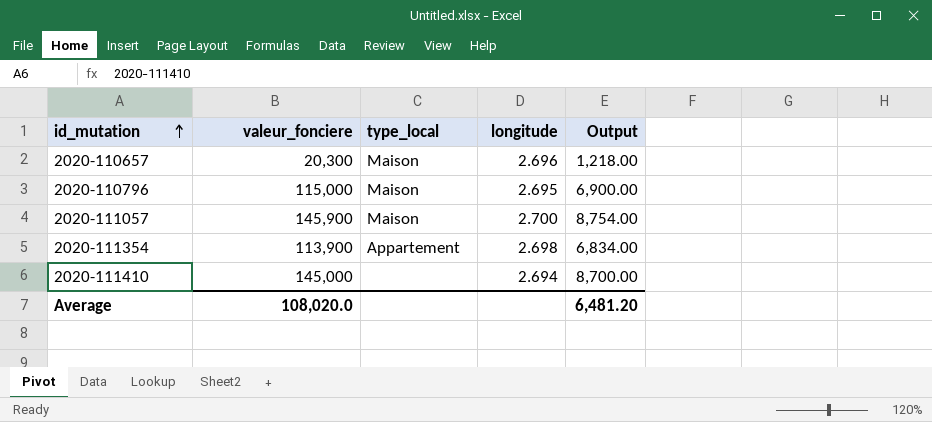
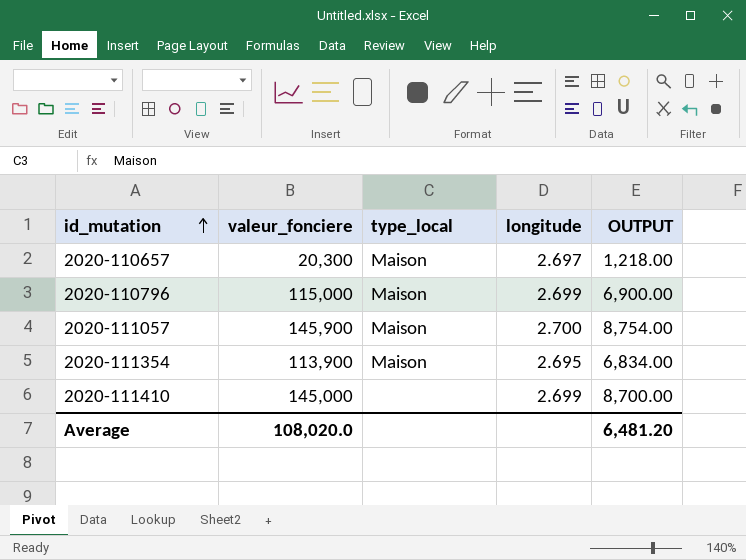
column name: Output -> OUTPUT
2020-110657 | longitude: 2.696 -> 2.697
2020-110796 | longitude: 2.695 -> 2.699
2020-111354 | type_local: Appartement -> Maison
2020-111354 | longitude: 2.698 -> 2.695
2020-111410 | longitude: 2.694 -> 2.699

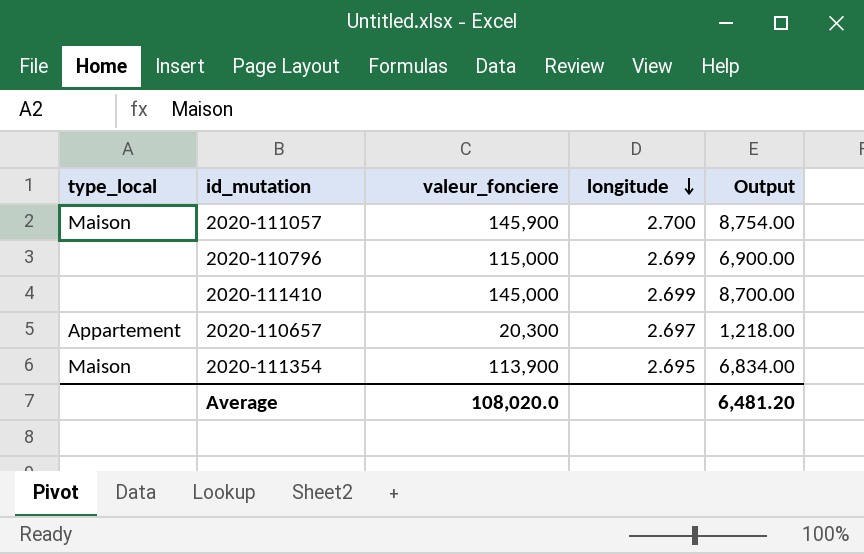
row order: id_mutation ascending -> longitude descending
column type_local | position: 3 -> 1
column name: OUTPUT -> Output
2020-110796 | type_local: Maison -> none
2020-110657 | type_local: Maison -> Appartement

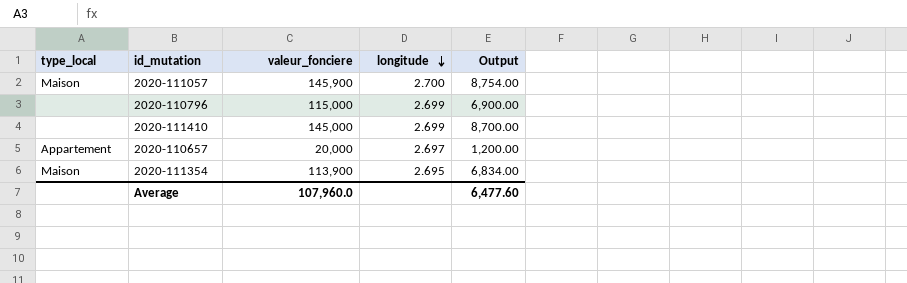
2020-110657 | valeur_fonciere: 20,300 -> 20,000
2020-110657 | Output: 1,218.00 -> 1,200.00
Average | valeur_fonciere: 108,020.0 -> 107,960.0
Average | Output: 6,481.20 -> 6,477.60

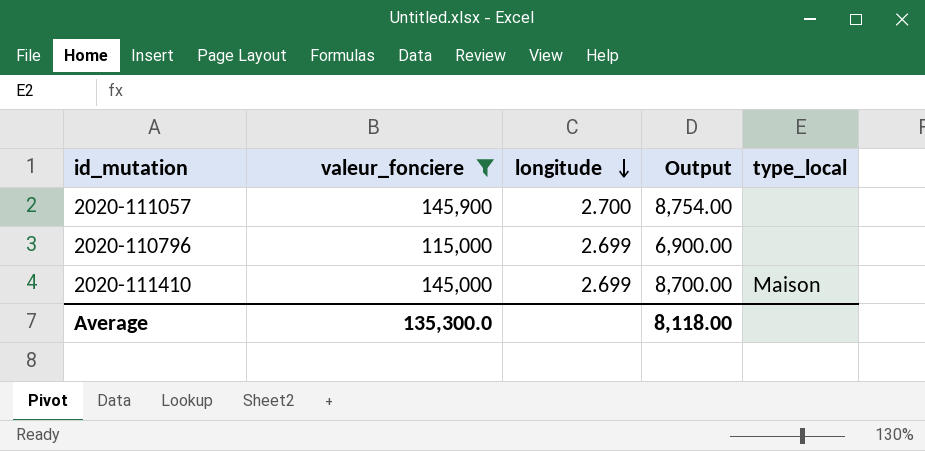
filter: none -> valeur_fonciere >= 115,000
column type_local | position: 1 -> 5
2020-111057 | type_local: Maison -> none
2020-111410 | type_local: none -> Maison
Average | valeur_fonciere: 107,960.0 -> 135,300.0
Average | Output: 6,477.60 -> 8,118.00

